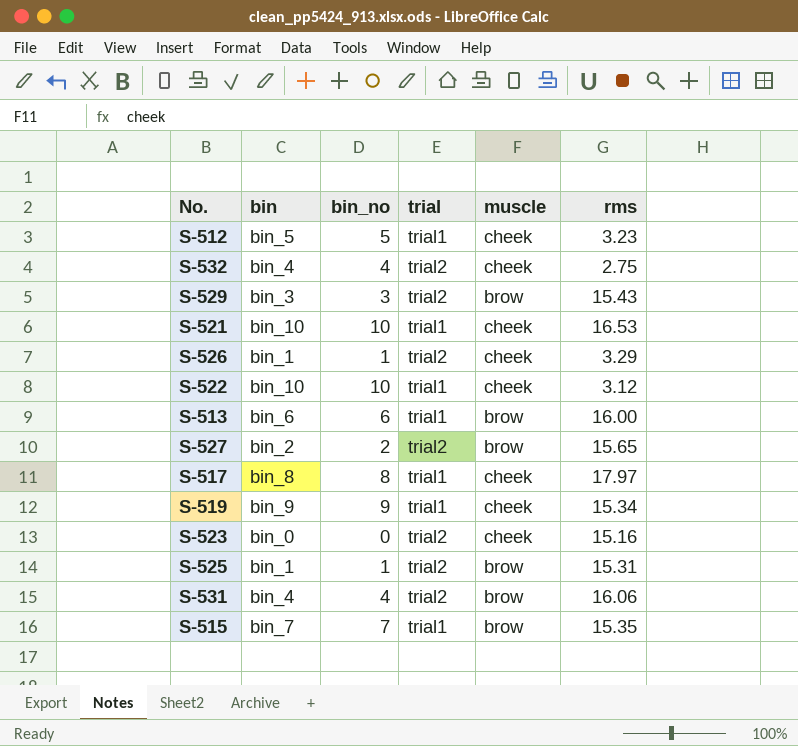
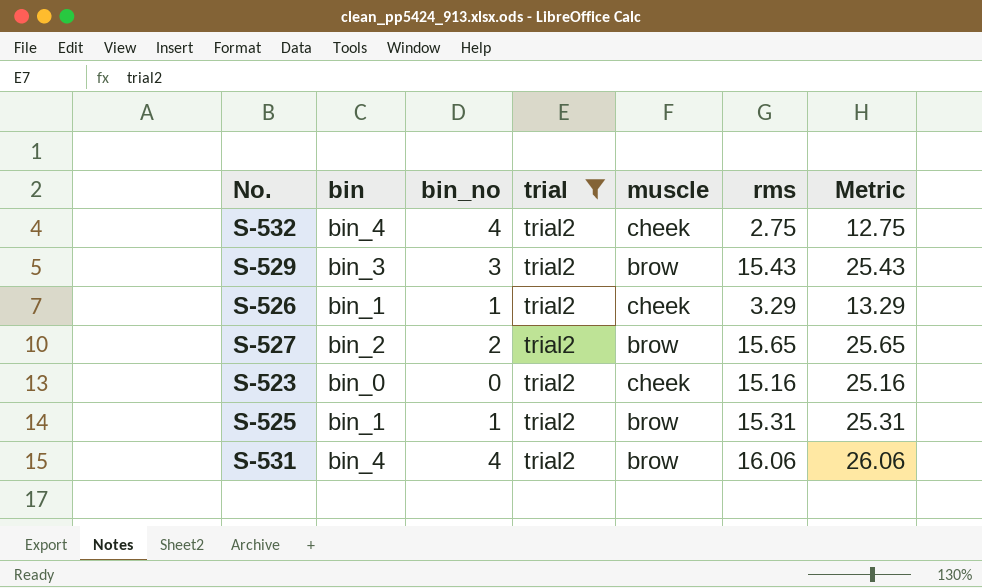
filter: none -> trial = trial2
column Metric | formula: none -> [rms] + 10

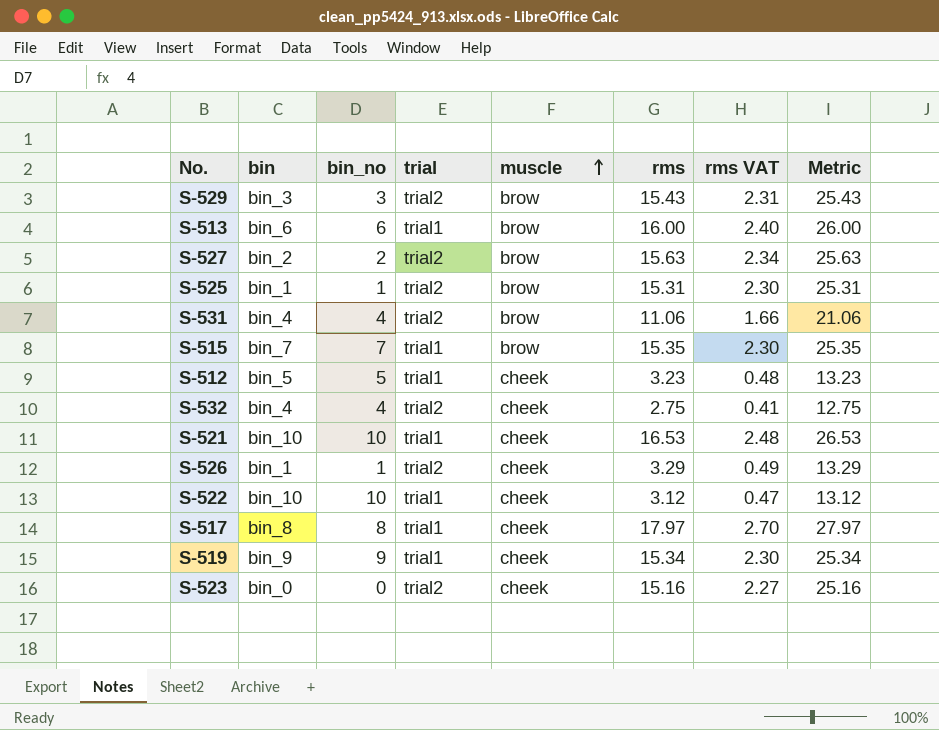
filter: trial = trial2 -> none
row order: none -> muscle ascending
column rms VAT | formula: none -> [rms] * 0.15
S-527 | rms: 15.65 -> 15.63
S-527 | Metric: 25.65 -> 25.63
S-531 | rms: 16.06 -> 11.06
S-531 | Metric: 26.06 -> 21.06

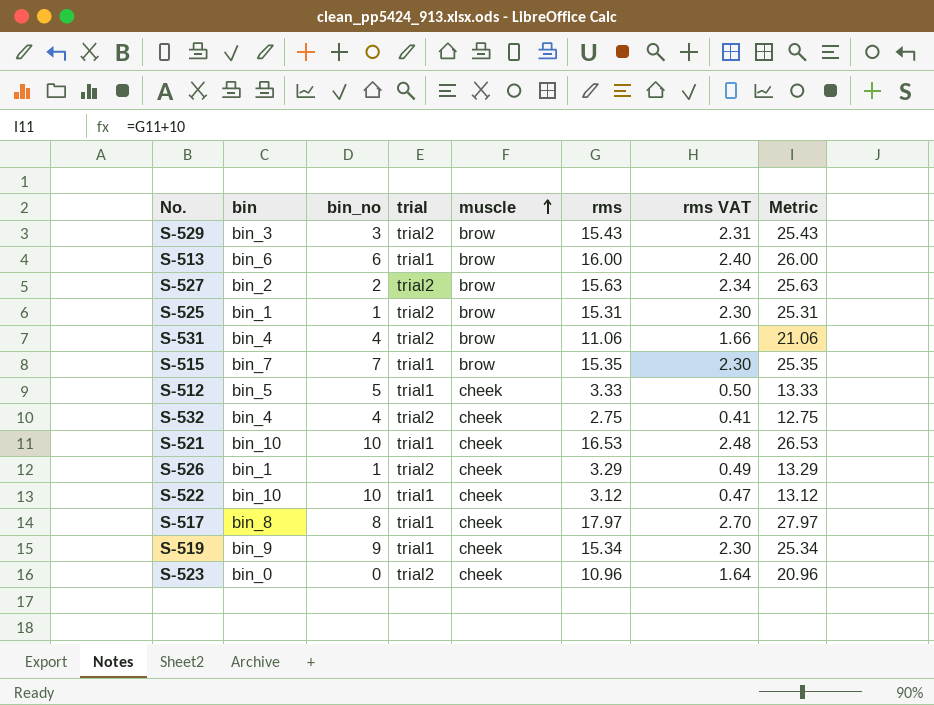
S-512 | rms: 3.23 -> 3.33
S-512 | rms VAT: 0.48 -> 0.50
S-512 | Metric: 13.23 -> 13.33
S-523 | rms: 15.16 -> 10.96
S-523 | rms VAT: 2.27 -> 1.64
S-523 | Metric: 25.16 -> 20.96

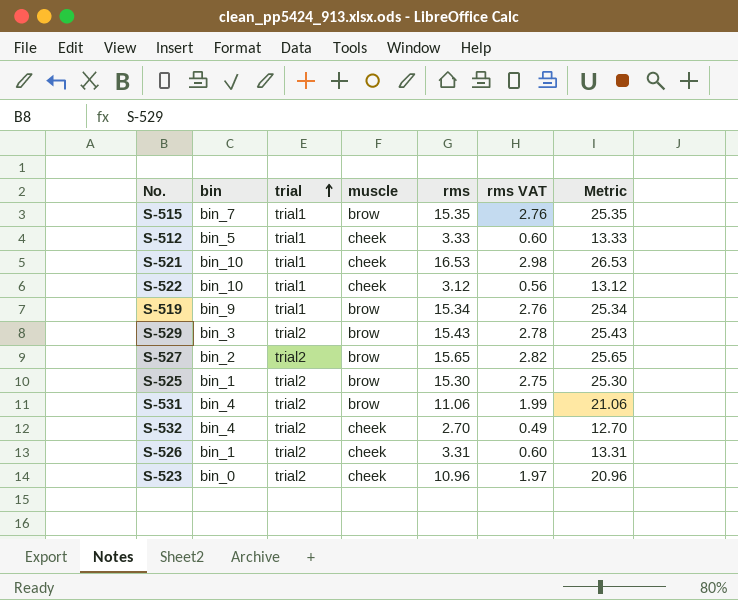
row order: muscle ascending -> trial ascending
column bin_no | position: 3 -> none
column rms VAT | formula: [rms] * 0.15 -> [rms] * 0.18
row S-513: bin_6 | 6 | trial1 | brow | 16.00 | 2.40 | 26.00 -> none
row S-517: bin_8 | 8 | trial1 | cheek | 17.97 | 2.70 | 27.97 -> none
S-519 | muscle: cheek -> brow
S-527 | rms: 15.63 -> 15.65
S-527 | Metric: 25.63 -> 25.65
S-525 | rms: 15.31 -> 15.30
S-525 | Metric: 25.31 -> 25.30
S-532 | rms: 2.75 -> 2.70
S-532 | Metric: 12.75 -> 12.70
S-526 | rms: 3.29 -> 3.31
S-526 | Metric: 13.29 -> 13.31

